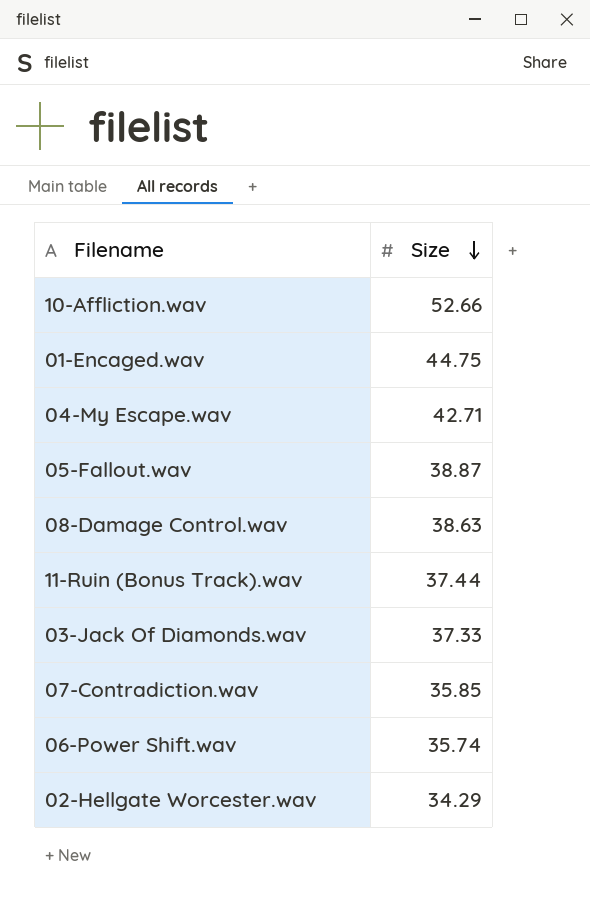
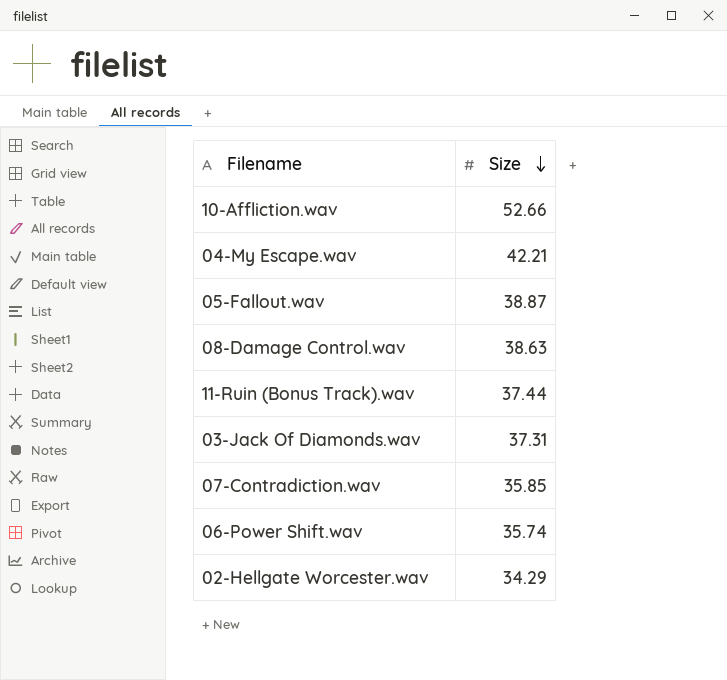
row 01-Encaged.wav: 44.75 -> none
04-My Escape.wav | Size: 42.71 -> 42.21
03-Jack Of Diamonds.wav | Size: 37.33 -> 37.31

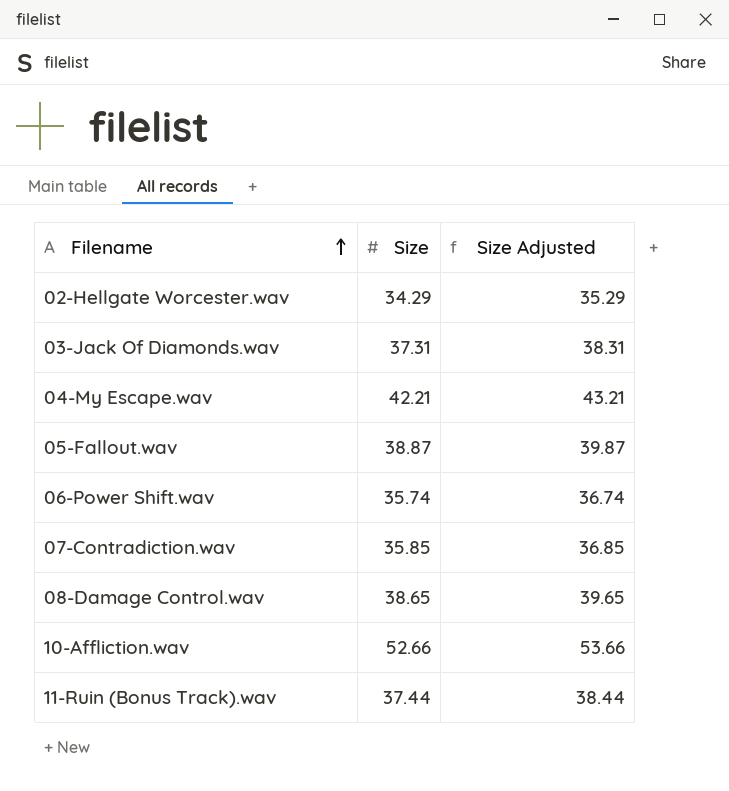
row order: Size descending -> Filename ascending
column Size Adjusted | formula: none -> [Size] + 1
08-Damage Control.wav | Size: 38.63 -> 38.65

